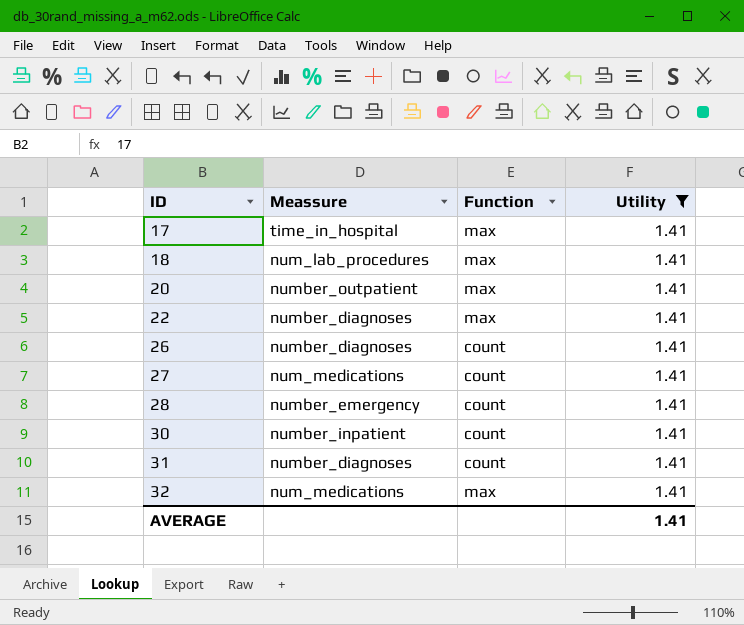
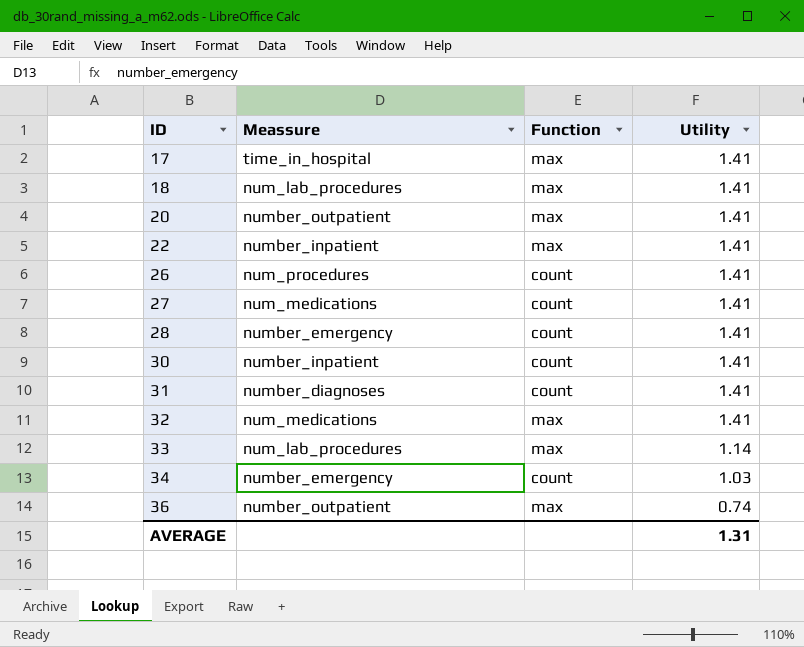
filter: Utility = 1.41 -> none
22 | Meassure: number_diagnoses -> number_inpatient
26 | Meassure: number_diagnoses -> num_procedures
AVERAGE | Utility: 1.41 -> 1.31

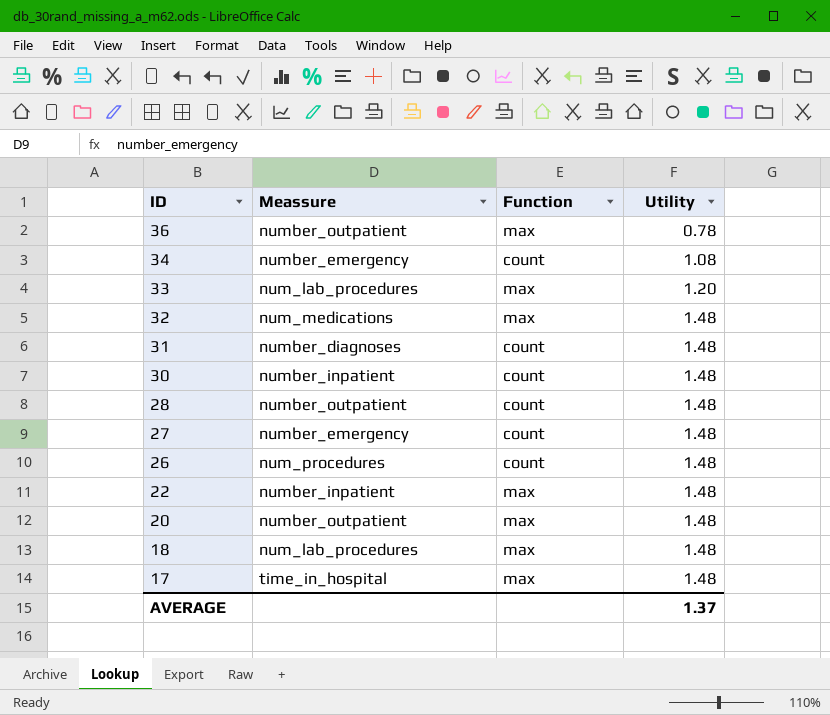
row order: ID ascending -> ID descending
36 | Utility: 0.74 -> 0.78
34 | Utility: 1.03 -> 1.08
33 | Utility: 1.14 -> 1.20
32 | Utility: 1.41 -> 1.48
31 | Utility: 1.41 -> 1.48
30 | Utility: 1.41 -> 1.48
28 | Meassure: number_emergency -> number_outpatient
28 | Utility: 1.41 -> 1.48
27 | Meassure: num_medications -> number_emergency
27 | Utility: 1.41 -> 1.48
26 | Utility: 1.41 -> 1.48
22 | Utility: 1.41 -> 1.48
20 | Utility: 1.41 -> 1.48
18 | Utility: 1.41 -> 1.48
17 | Utility: 1.41 -> 1.48
AVERAGE | Utility: 1.31 -> 1.37

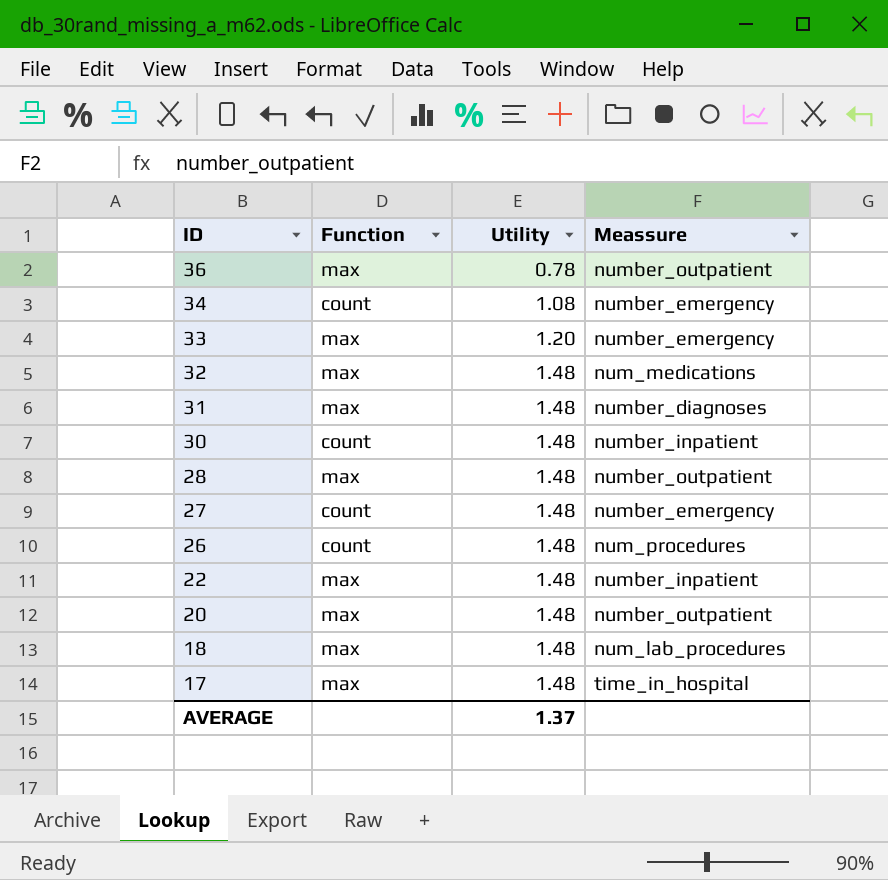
column Meassure | position: 2 -> 4
33 | Meassure: num_lab_procedures -> number_emergency
31 | Function: count -> max
28 | Function: count -> max

